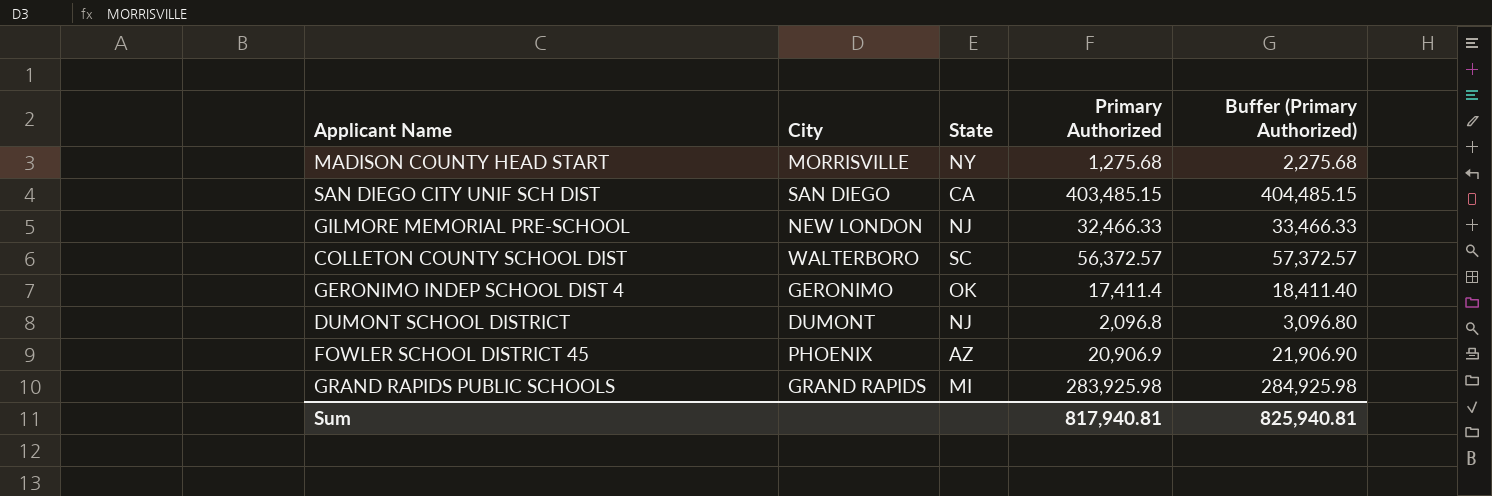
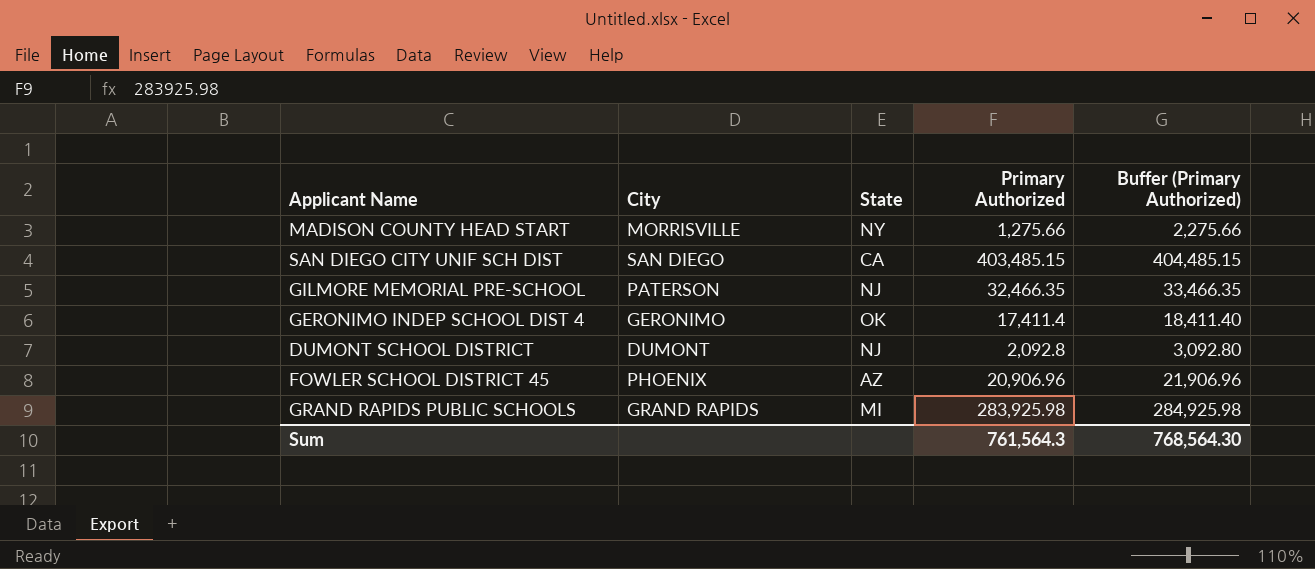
row COLLETON COUNTY SCHOOL DIST: WALTERBORO | SC | 56,372.57 | 57,372.57 -> none
MADISON COUNTY HEAD START | Primary Authorized: 1,275.68 -> 1,275.66
MADISON COUNTY HEAD START | Buffer (Primary Authorized): 2,275.68 -> 2,275.66
GILMORE MEMORIAL PRE-SCHOOL | City: NEW LONDON -> PATERSON
GILMORE MEMORIAL PRE-SCHOOL | Primary Authorized: 32,466.33 -> 32,466.35
GILMORE MEMORIAL PRE-SCHOOL | Buffer (Primary Authorized): 33,466.33 -> 33,466.35
DUMONT SCHOOL DISTRICT | Primary Authorized: 2,096.8 -> 2,092.8
DUMONT SCHOOL DISTRICT | Buffer (Primary Authorized): 3,096.80 -> 3,092.80
FOWLER SCHOOL DISTRICT 45 | Primary Authorized: 20,906.9 -> 20,906.96
FOWLER SCHOOL DISTRICT 45 | Buffer (Primary Authorized): 21,906.90 -> 21,906.96
Sum | Primary Authorized: 817,940.81 -> 761,564.3
Sum | Buffer (Primary Authorized): 825,940.81 -> 768,564.30

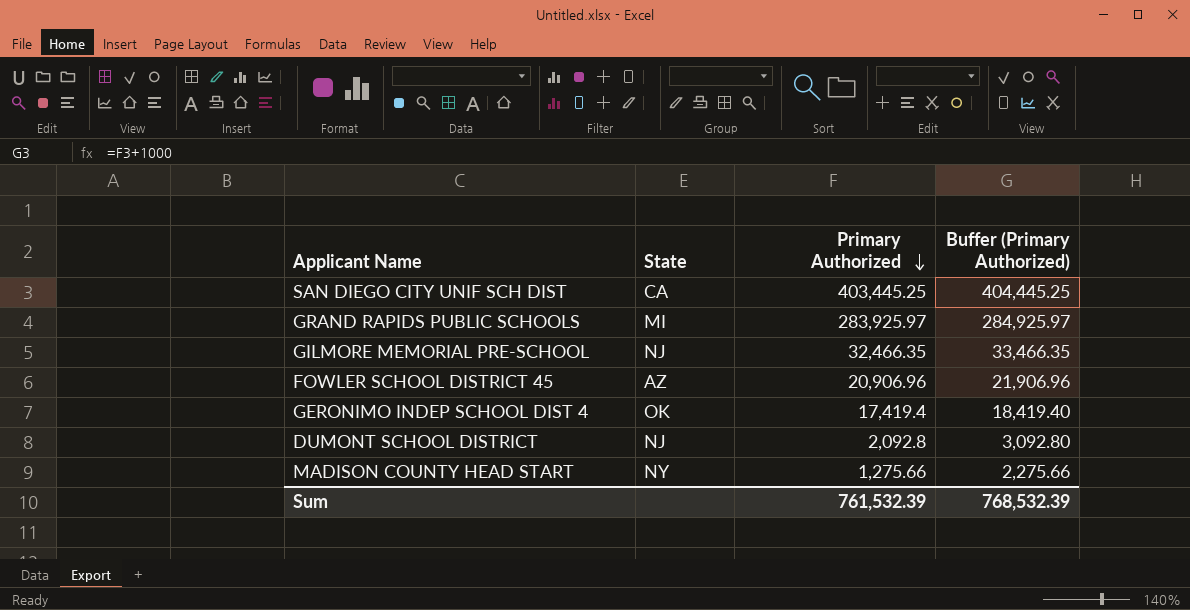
row order: none -> Primary Authorized descending
column City | position: 2 -> none
SAN DIEGO CITY UNIF SCH DIST | Primary Authorized: 403,485.15 -> 403,445.25
SAN DIEGO CITY UNIF SCH DIST | Buffer (Primary Authorized): 404,485.15 -> 404,445.25
GRAND RAPIDS PUBLIC SCHOOLS | Primary Authorized: 283,925.98 -> 283,925.97
GRAND RAPIDS PUBLIC SCHOOLS | Buffer (Primary Authorized): 284,925.98 -> 284,925.97
GERONIMO INDEP SCHOOL DIST 4 | Primary Authorized: 17,411.4 -> 17,419.4
GERONIMO INDEP SCHOOL DIST 4 | Buffer (Primary Authorized): 18,411.40 -> 18,419.40
Sum | Primary Authorized: 761,564.3 -> 761,532.39
Sum | Buffer (Primary Authorized): 768,564.30 -> 768,532.39

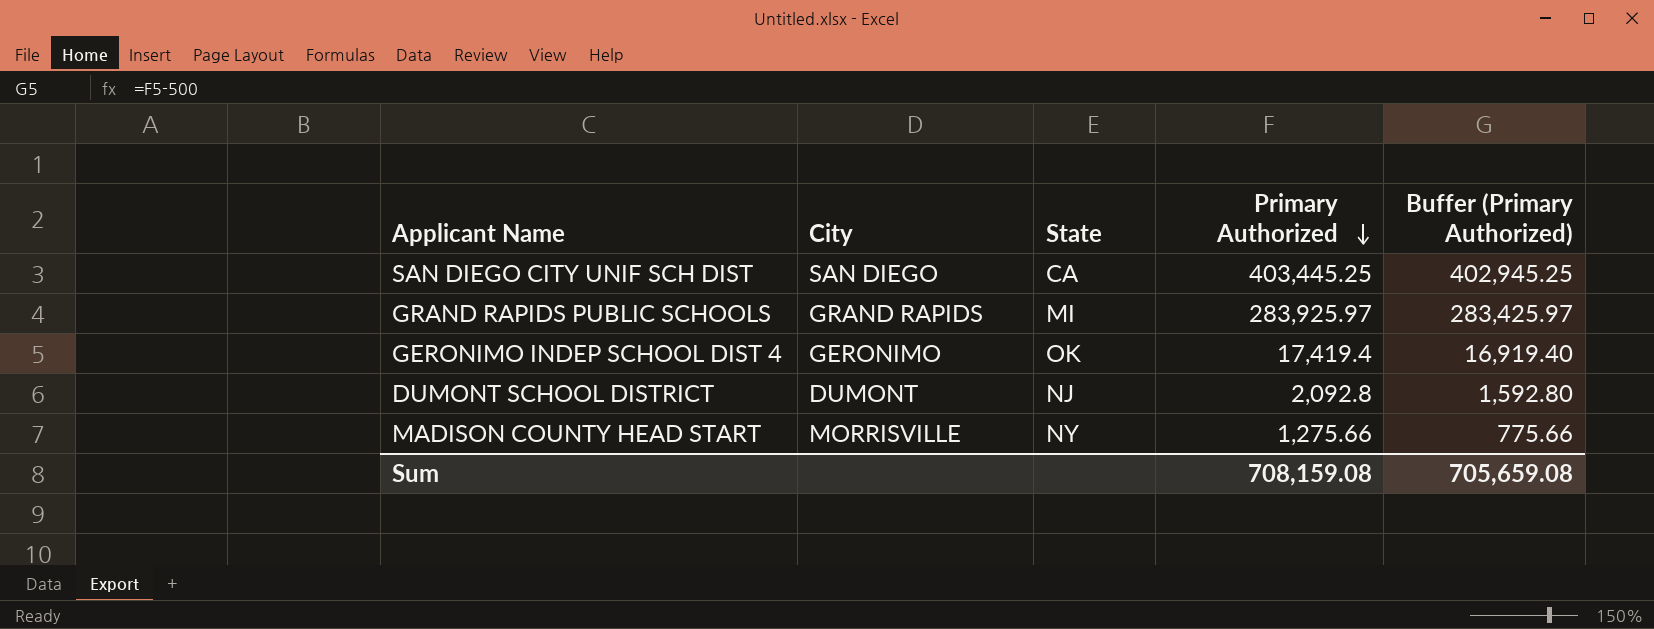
column City | position: none -> 2
column Buffer (Primary Authorized) | formula: [Primary Authorized] + 1000 -> [Primary Authorized] - 500
row GILMORE MEMORIAL PRE-SCHOOL: NJ | 32,466.35 | 33,466.35 -> none
row FOWLER SCHOOL DISTRICT 45: AZ | 20,906.96 | 21,906.96 -> none
Sum | Primary Authorized: 761,532.39 -> 708,159.08
Sum | Buffer (Primary Authorized): 768,532.39 -> 705,659.08

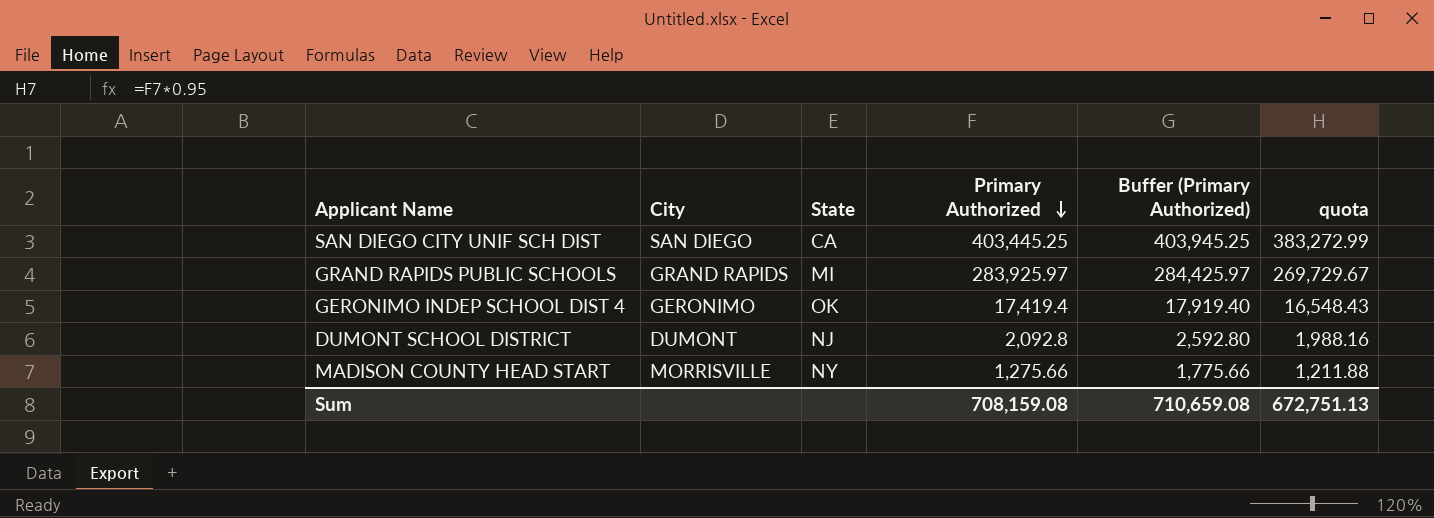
column Buffer (Primary Authorized) | formula: [Primary Authorized] - 500 -> [Primary Authorized] + 500
column quota | formula: none -> [Primary Authorized] * 0.95
Sum | Buffer (Primary Authorized): 705,659.08 -> 710,659.08

